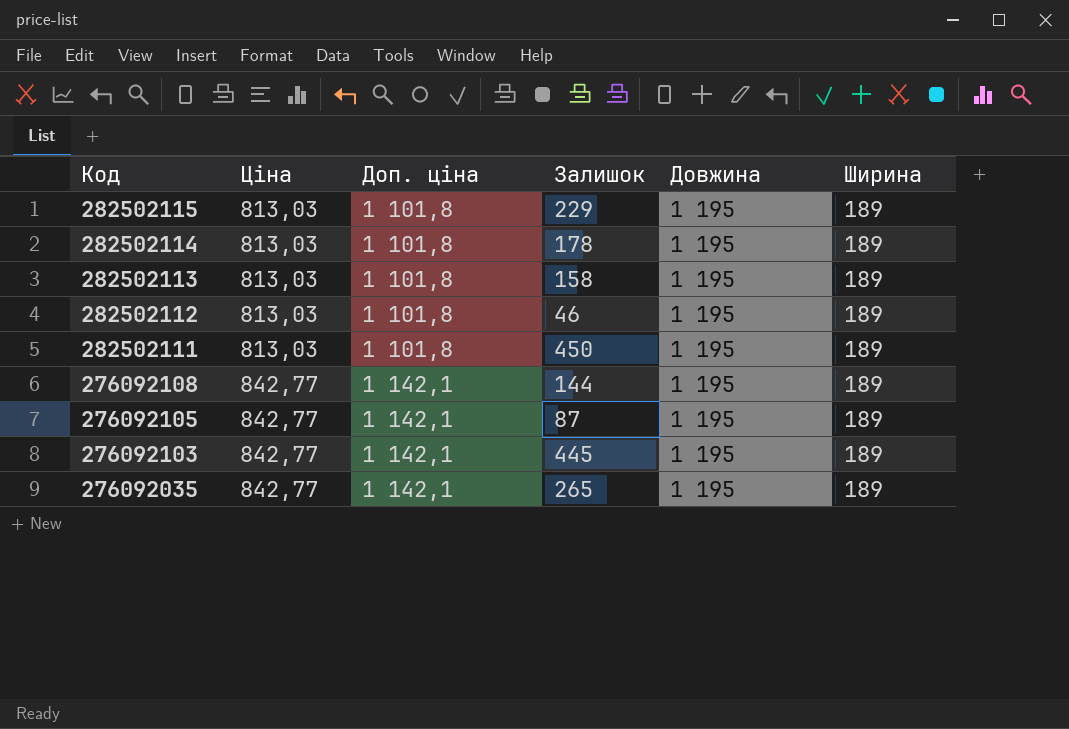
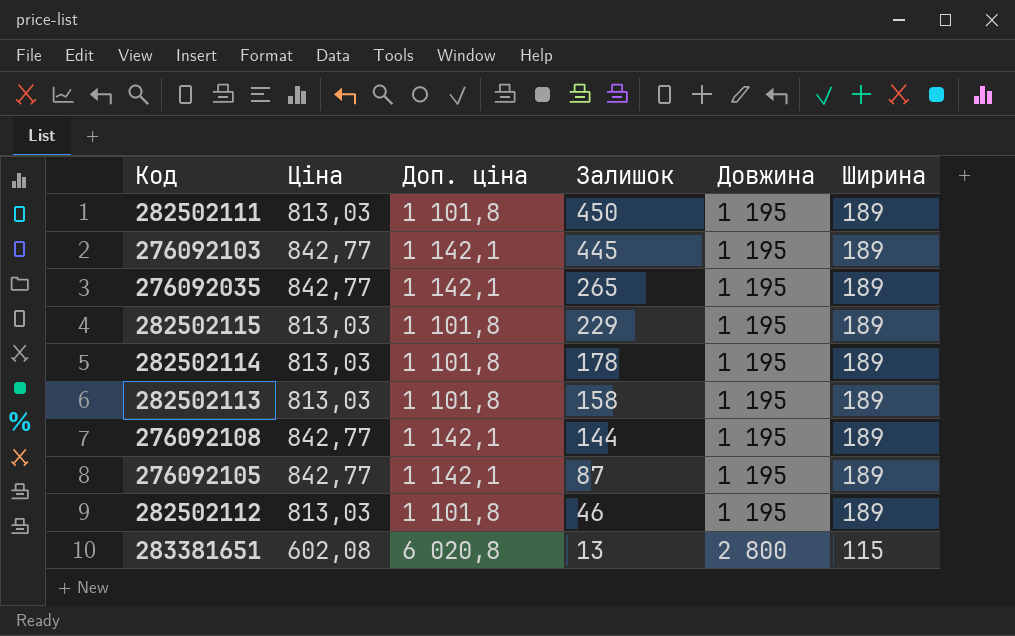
row order: Код descending -> Залишок descending
row 283381651: none -> 602,08 | 6 020,8 | 13 | 2 800 | 115

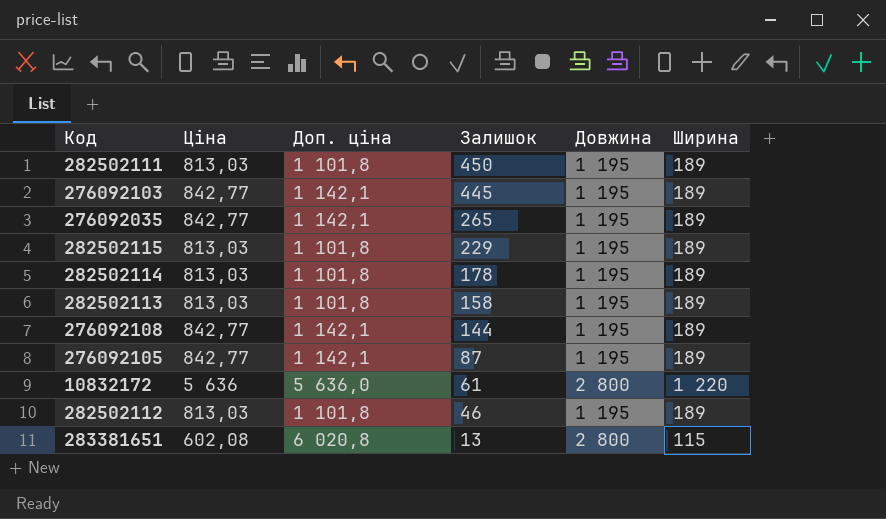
row 10832172: none -> 5 636 | 5 636,0 | 61 | 2 800 | 1 220

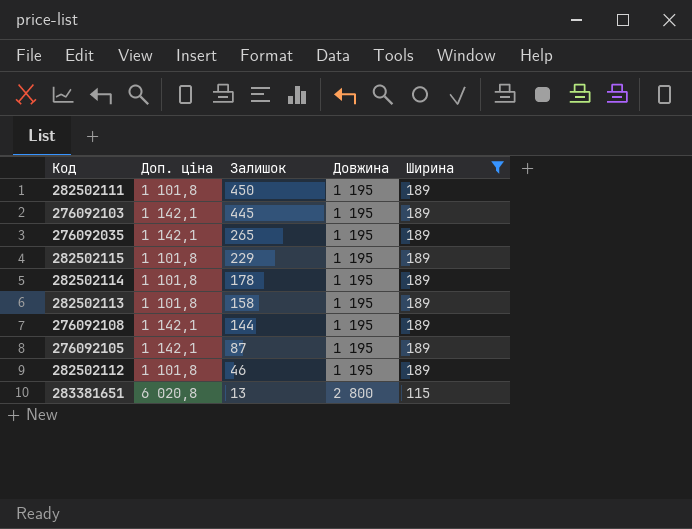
filter: none -> Ширина != 1 220
column Ціна | position: 2 -> none

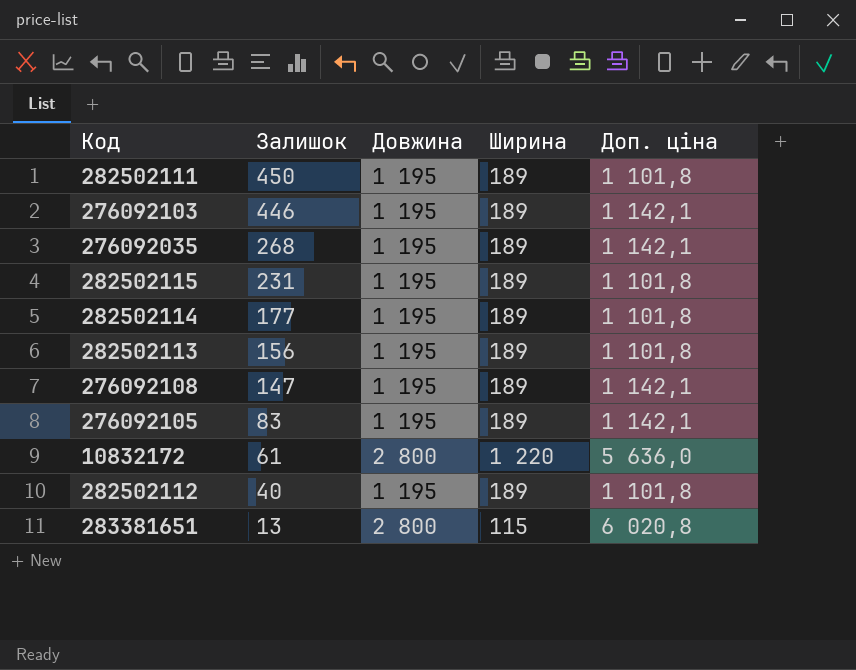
filter: Ширина != 1 220 -> none
column Доп. ціна | position: 2 -> 5
276092103 | Залишок: 445 -> 446
276092035 | Залишок: 265 -> 268
282502115 | Залишок: 229 -> 231
282502114 | Залишок: 178 -> 177
282502113 | Залишок: 158 -> 156
276092108 | Залишок: 144 -> 147
276092105 | Залишок: 87 -> 83
282502112 | Залишок: 46 -> 40

